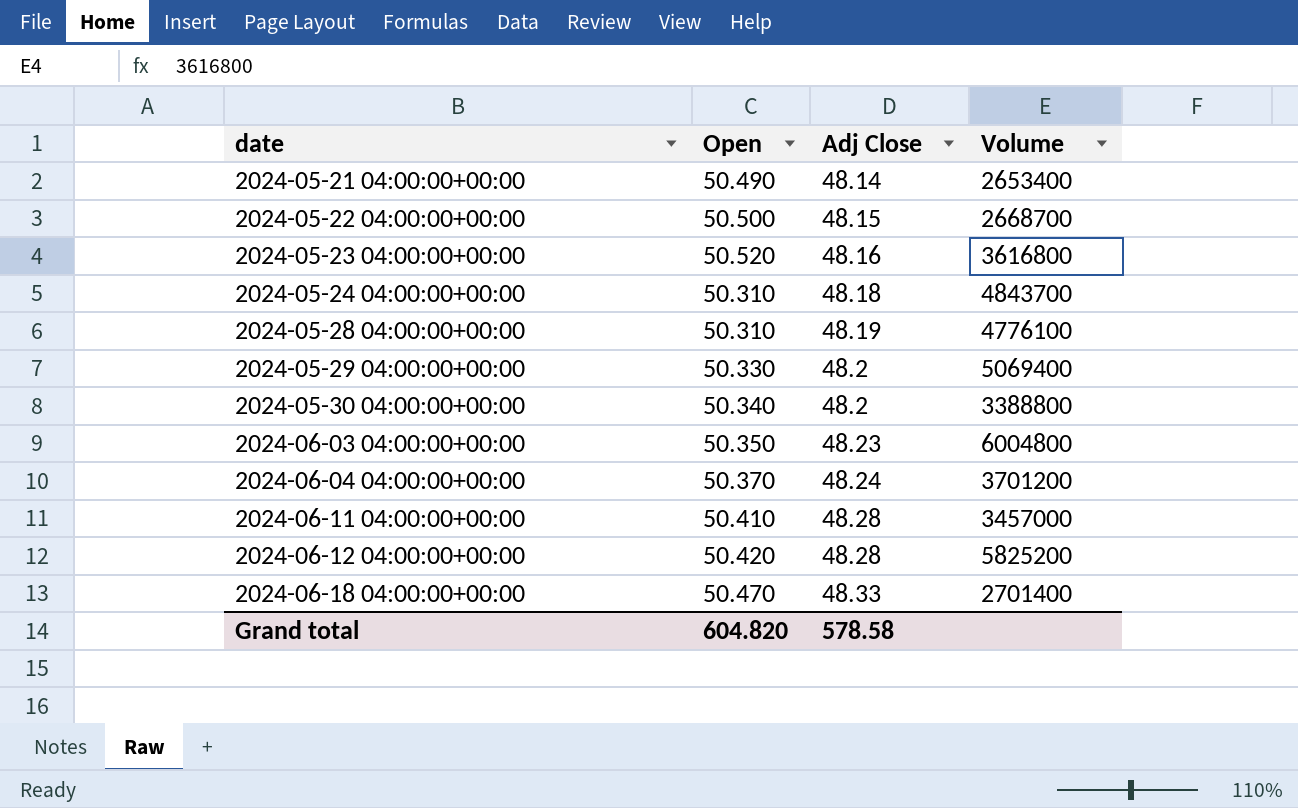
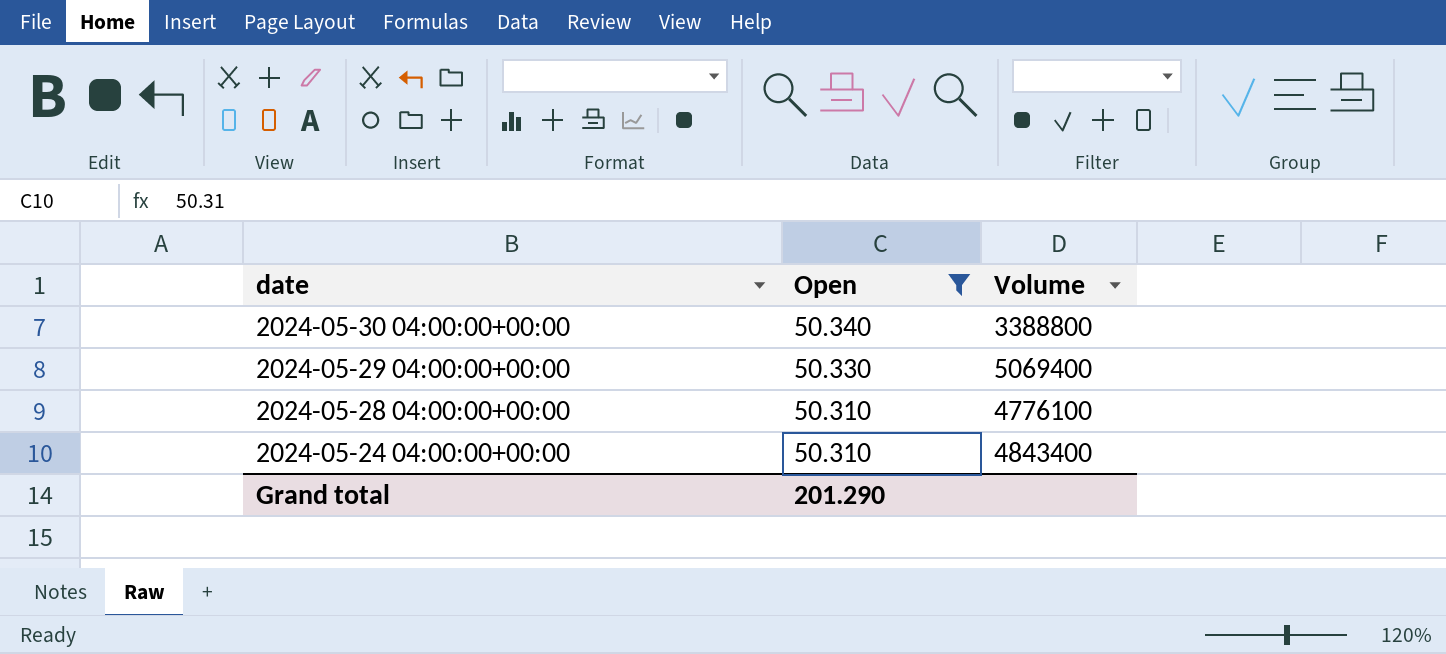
filter: none -> Open <= 50.340
row order: date ascending -> date descending
column Adj Close | position: 3 -> none
2024-05-24 04:00:00+00:00 | Volume: 4843700 -> 4843400
Grand total | Open: 604.820 -> 201.290

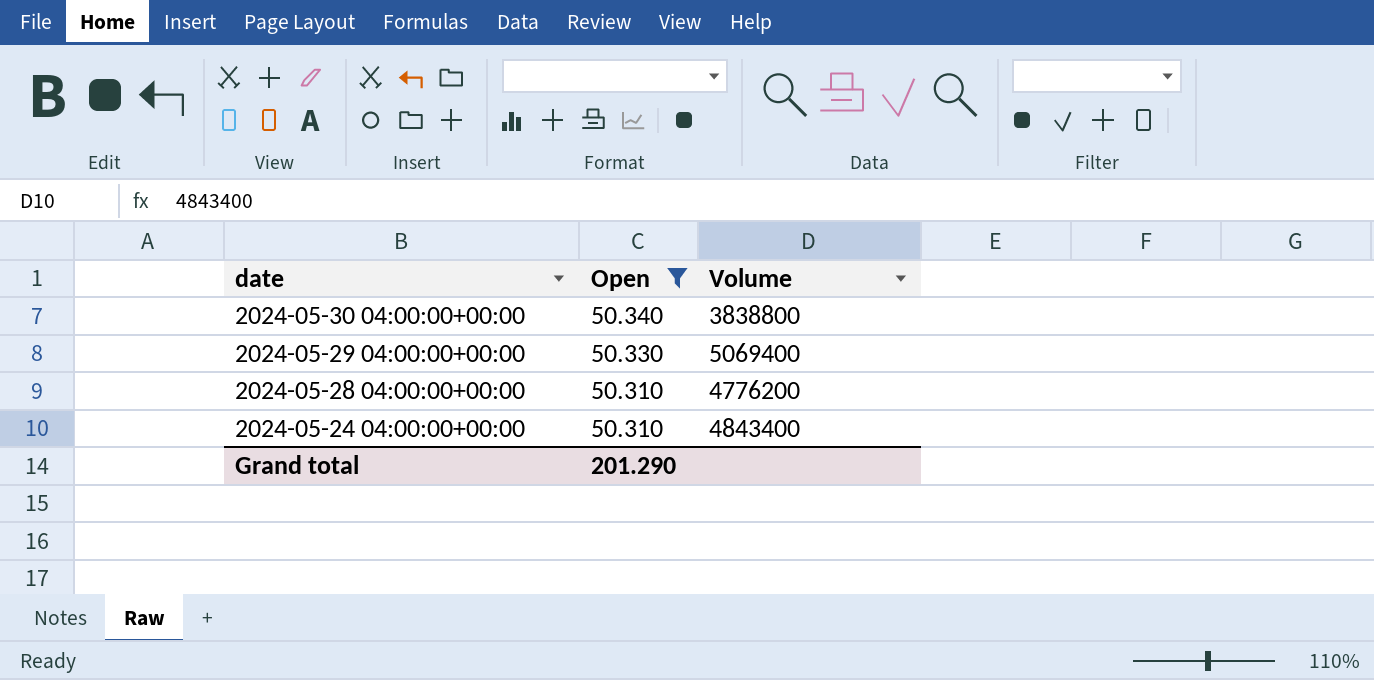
2024-05-30 04:00:00+00:00 | Volume: 3388800 -> 3838800
2024-05-28 04:00:00+00:00 | Volume: 4776100 -> 4776200

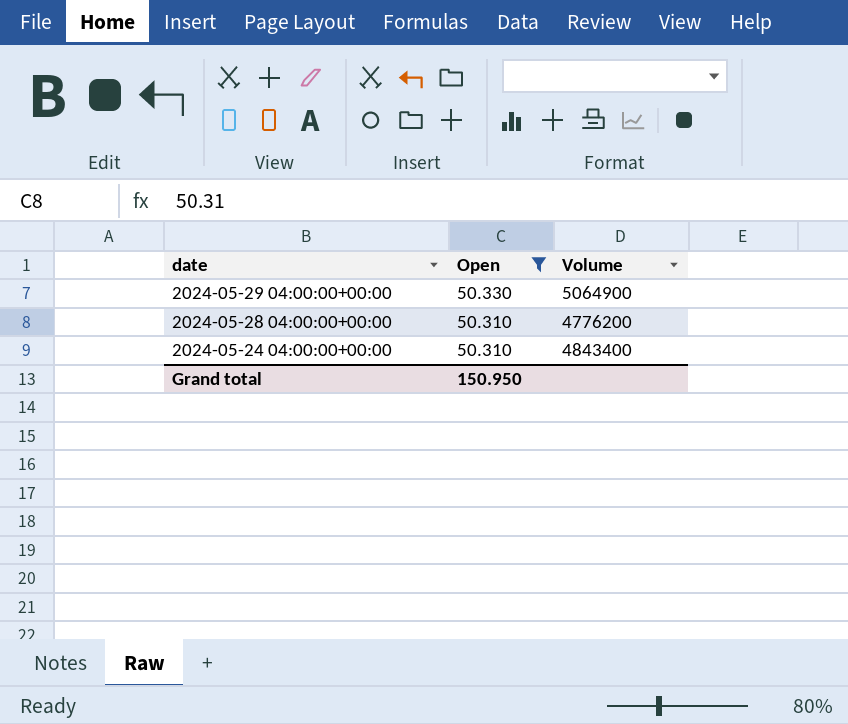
row 2024-05-30 04:00:00+00:00: 50.340 | 3838800 -> none
2024-05-29 04:00:00+00:00 | Volume: 5069400 -> 5064900
Grand total | Open: 201.290 -> 150.950

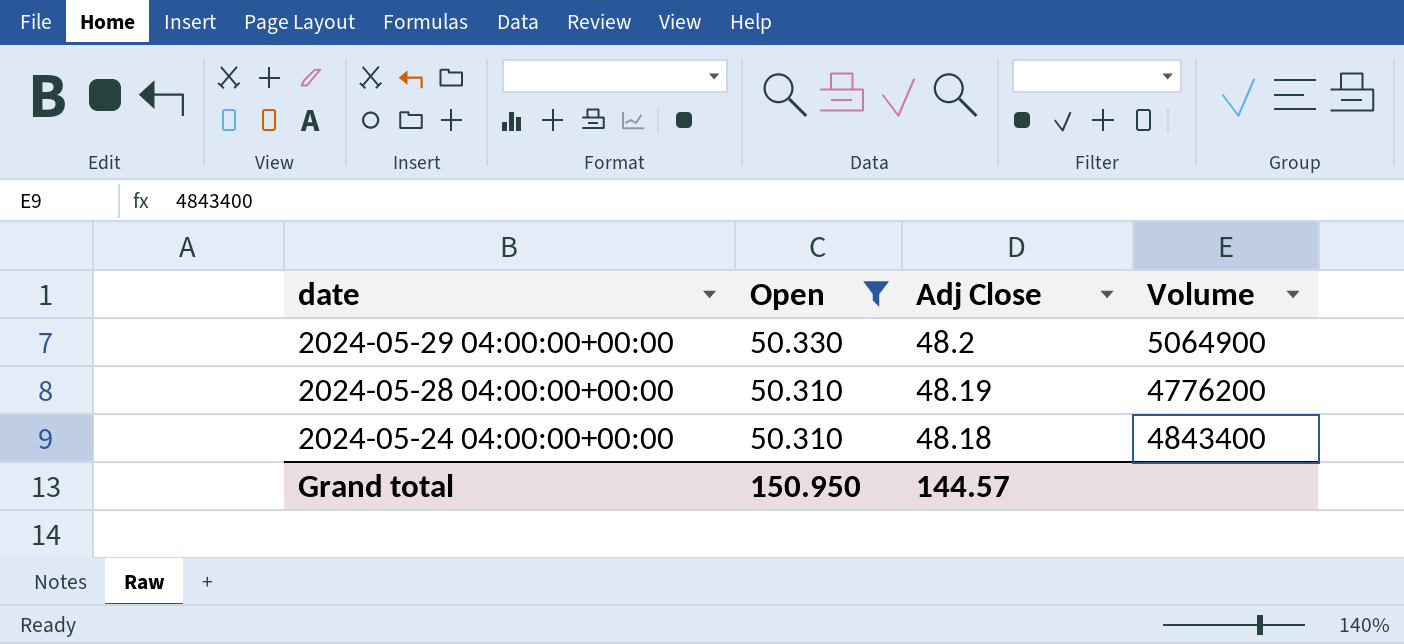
column Adj Close | position: none -> 3

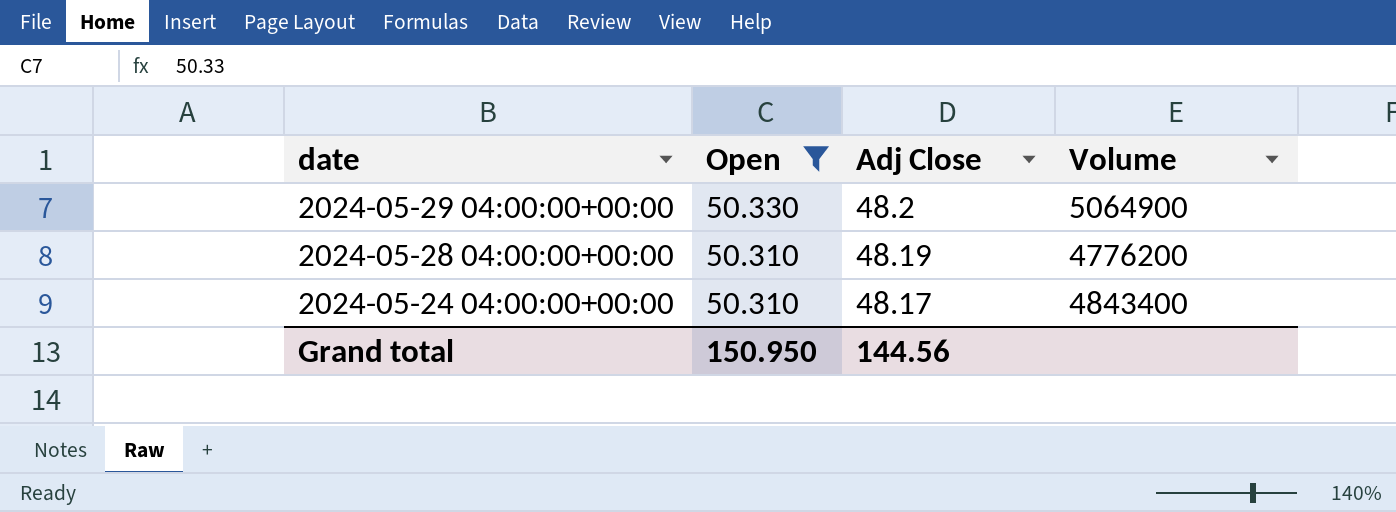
2024-05-24 04:00:00+00:00 | Adj Close: 48.18 -> 48.17
Grand total | Adj Close: 144.57 -> 144.56

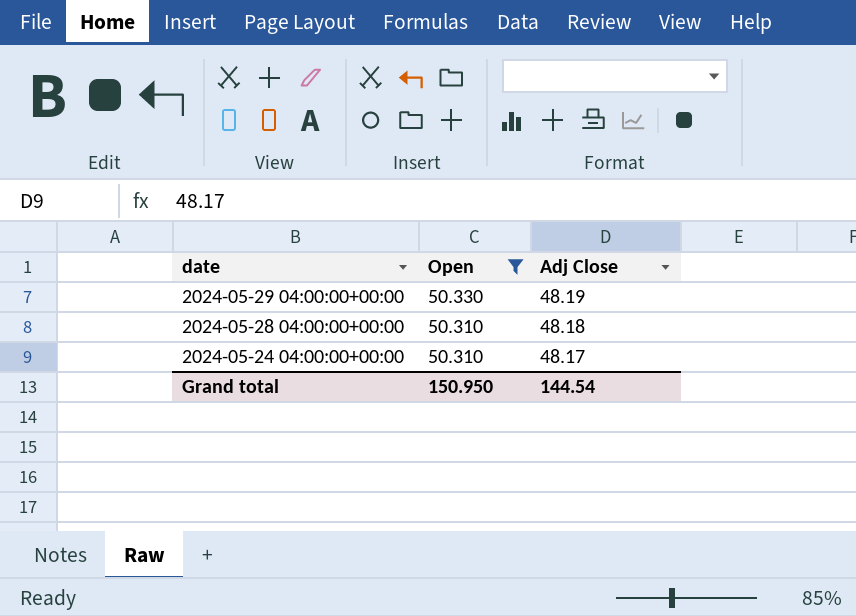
column Volume | position: 4 -> none
2024-05-29 04:00:00+00:00 | Adj Close: 48.2 -> 48.19
2024-05-28 04:00:00+00:00 | Adj Close: 48.19 -> 48.18
Grand total | Adj Close: 144.56 -> 144.54

